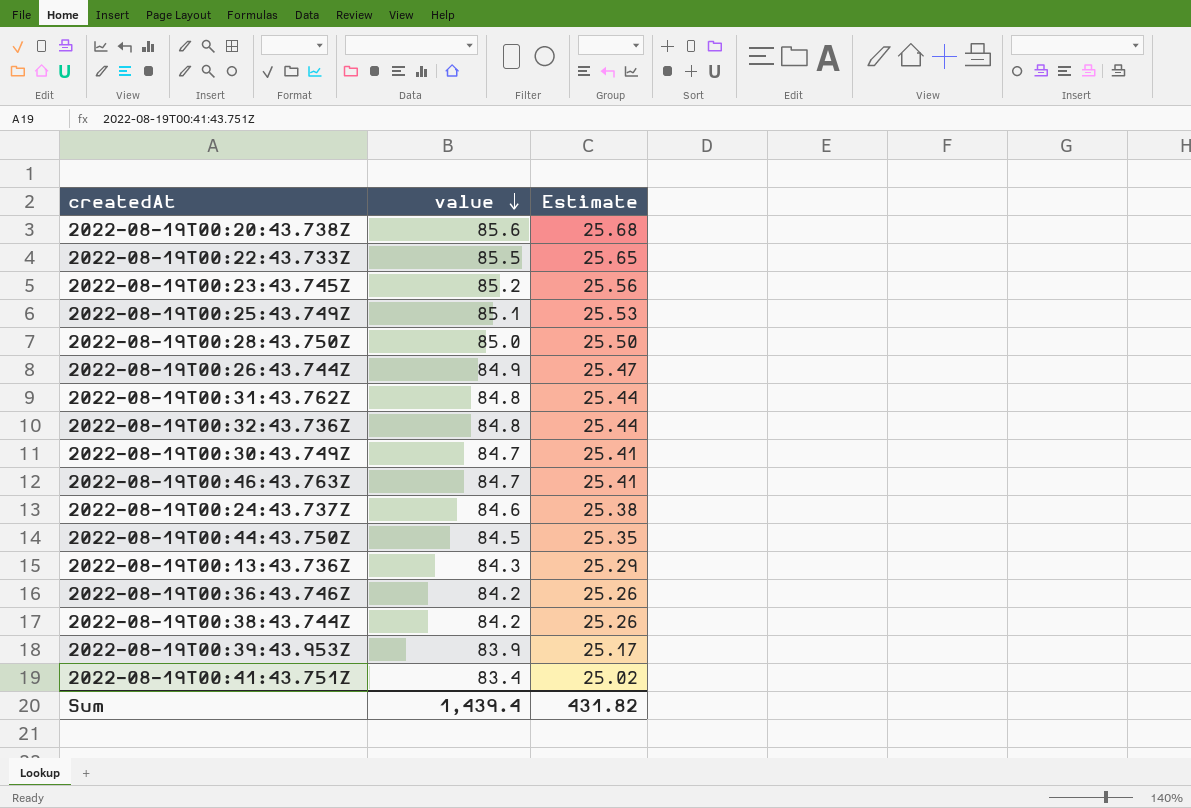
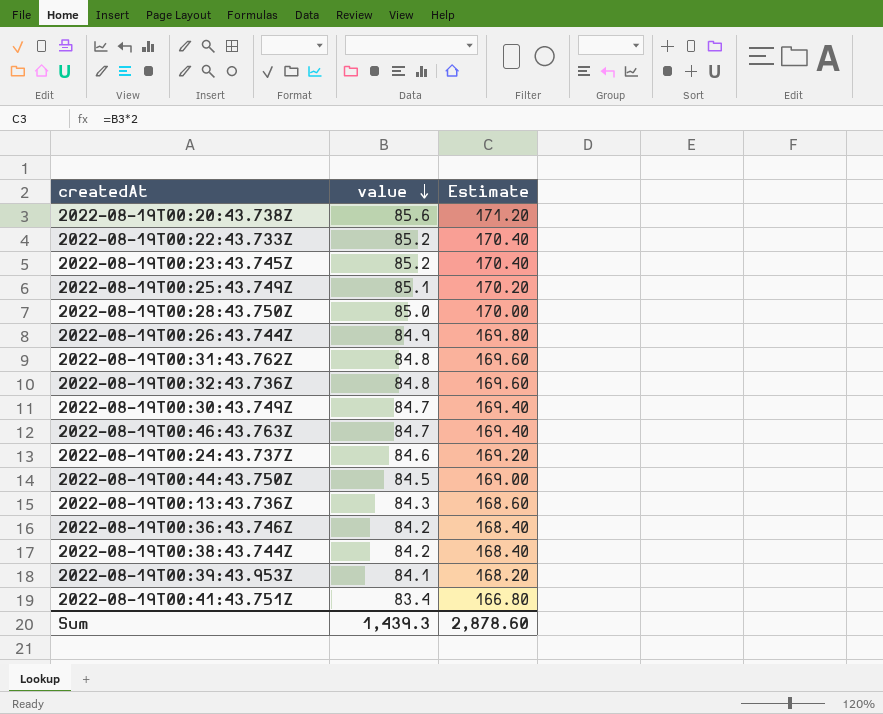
column Estimate | formula: [value] * 0.3 -> [value] * 2
2022-08-19T00:22:43.733Z | value: 85.5 -> 85.2
2022-08-19T00:39:43.953Z | value: 83.9 -> 84.1
Sum | value: 1,439.4 -> 1,439.3
Sum | Estimate: 431.82 -> 2,878.60

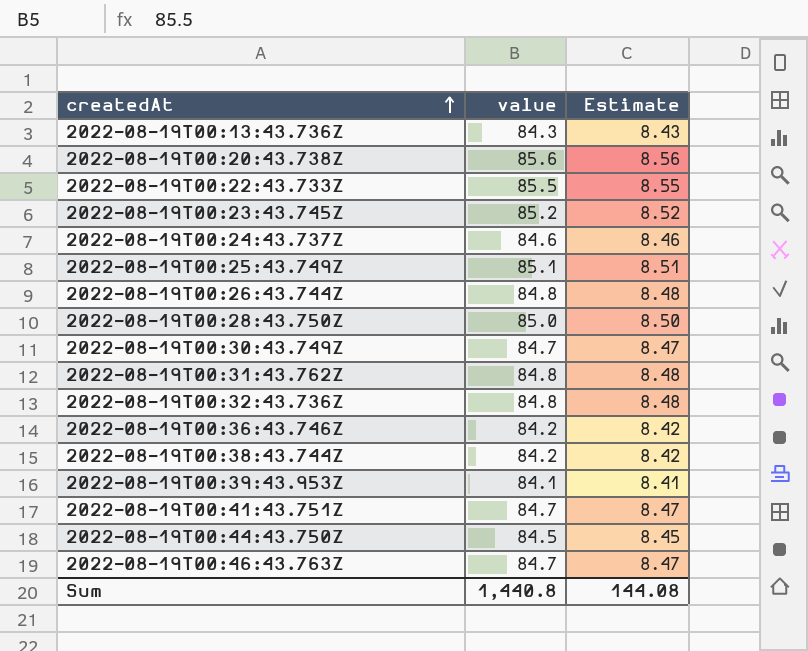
row order: value descending -> createdAt ascending
column Estimate | formula: [value] * 2 -> [value] * 0.1
2022-08-19T00:22:43.733Z | value: 85.2 -> 85.5
2022-08-19T00:26:43.744Z | value: 84.9 -> 84.8
2022-08-19T00:41:43.751Z | value: 83.4 -> 84.7
Sum | value: 1,439.3 -> 1,440.8
Sum | Estimate: 2,878.60 -> 144.08

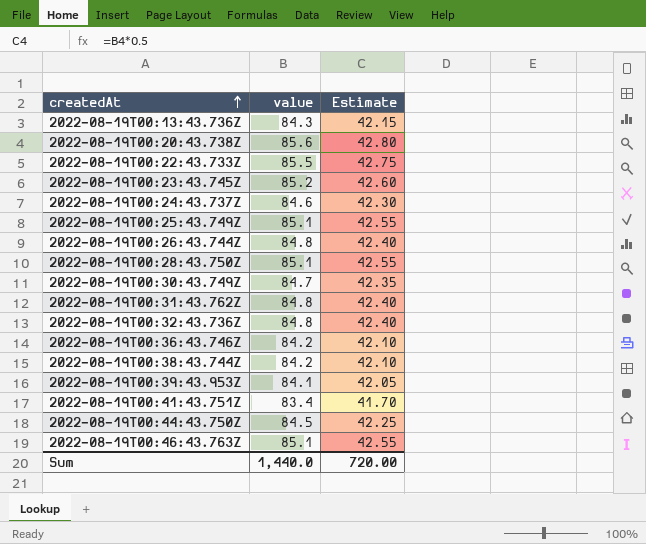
column Estimate | formula: [value] * 0.1 -> [value] * 0.5
2022-08-19T00:28:43.750Z | value: 85.0 -> 85.1
2022-08-19T00:41:43.751Z | value: 84.7 -> 83.4
2022-08-19T00:46:43.763Z | value: 84.7 -> 85.1
Sum | value: 1,440.8 -> 1,440.0
Sum | Estimate: 144.08 -> 720.00

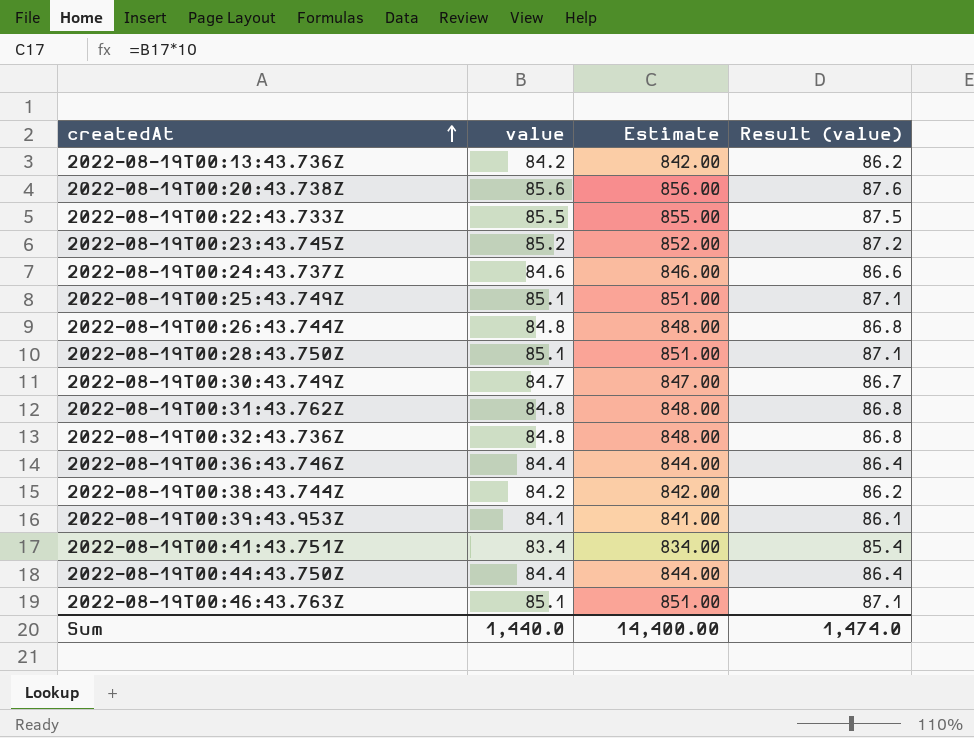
column Estimate | formula: [value] * 0.5 -> [value] * 10
column Result (value) | formula: none -> [value] + 2
2022-08-19T00:13:43.736Z | value: 84.3 -> 84.2
2022-08-19T00:36:43.746Z | value: 84.2 -> 84.4
2022-08-19T00:44:43.750Z | value: 84.5 -> 84.4
Sum | Estimate: 720.00 -> 14,400.00

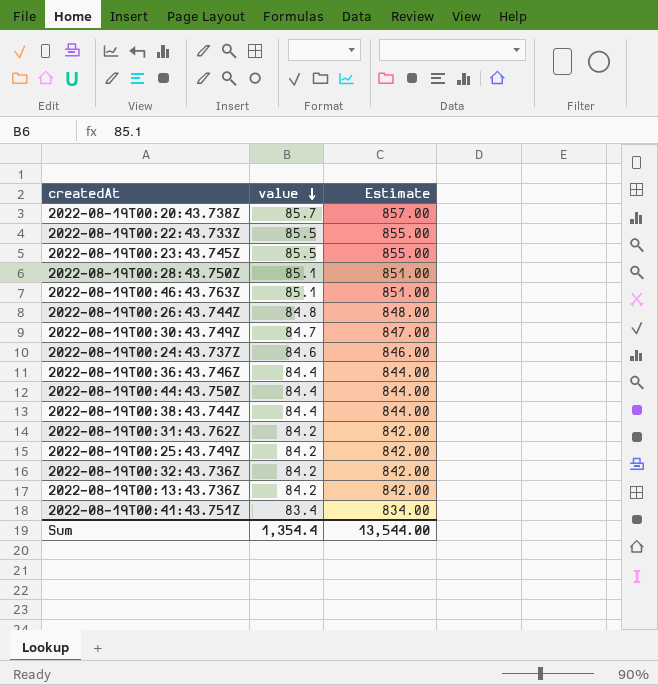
row order: createdAt ascending -> value descending
column Result (value) | formula: [value] + 2 -> none
row 2022-08-19T00:39:43.953Z: 84.1 | 841.00 | 86.1 -> none
2022-08-19T00:20:43.738Z | value: 85.6 -> 85.7
2022-08-19T00:20:43.738Z | Estimate: 856.00 -> 857.00
2022-08-19T00:23:43.745Z | value: 85.2 -> 85.5
2022-08-19T00:23:43.745Z | Estimate: 852.00 -> 855.00
2022-08-19T00:38:43.744Z | value: 84.2 -> 84.4
2022-08-19T00:38:43.744Z | Estimate: 842.00 -> 844.00
2022-08-19T00:31:43.762Z | value: 84.8 -> 84.2
2022-08-19T00:31:43.762Z | Estimate: 848.00 -> 842.00
2022-08-19T00:25:43.749Z | value: 85.1 -> 84.2
2022-08-19T00:25:43.749Z | Estimate: 851.00 -> 842.00
2022-08-19T00:32:43.736Z | value: 84.8 -> 84.2
2022-08-19T00:32:43.736Z | Estimate: 848.00 -> 842.00
Sum | value: 1,440.0 -> 1,354.4
Sum | Estimate: 14,400.00 -> 13,544.00

